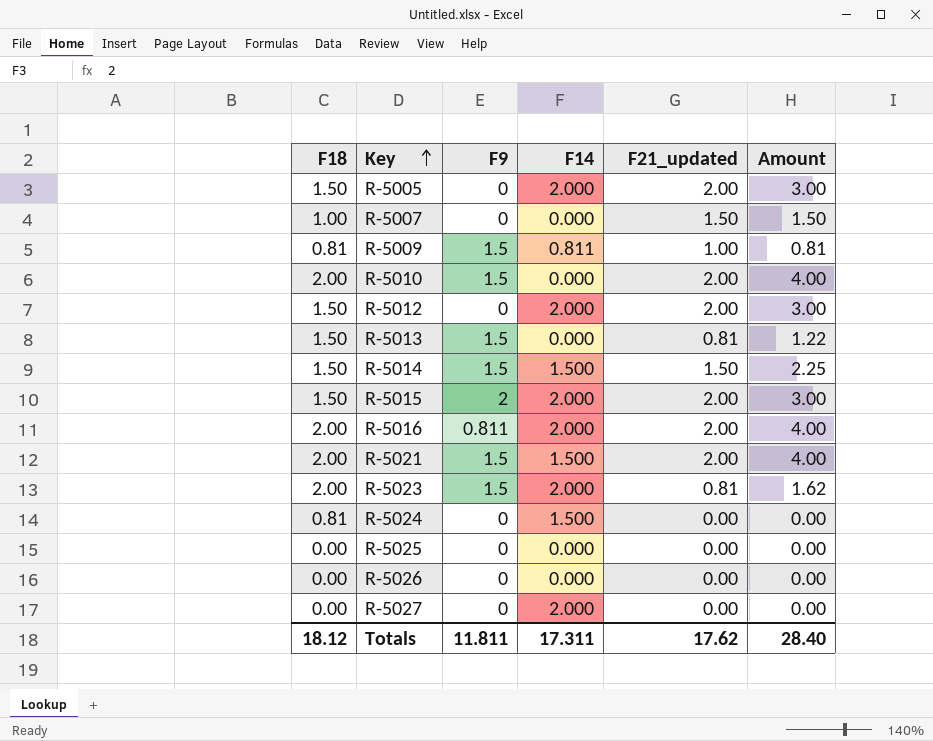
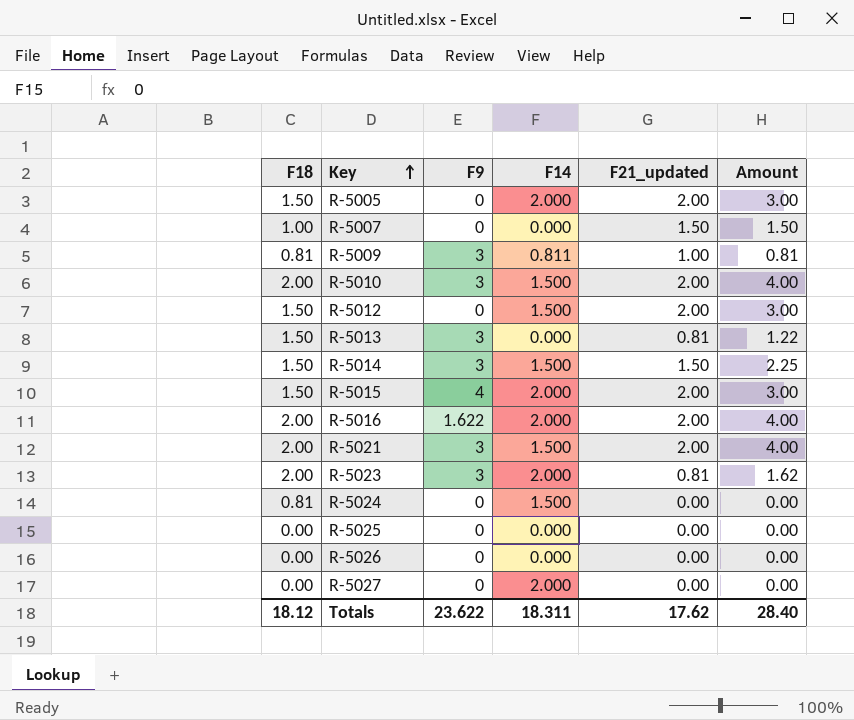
R-5009 | F9: 1.5 -> 3
R-5010 | F9: 1.5 -> 3
R-5010 | F14: 0.000 -> 1.500
R-5012 | F14: 2.000 -> 1.500
R-5013 | F9: 1.5 -> 3
R-5014 | F9: 1.5 -> 3
R-5015 | F9: 2 -> 4
R-5016 | F9: 0.811 -> 1.622
R-5021 | F9: 1.5 -> 3
R-5023 | F9: 1.5 -> 3
Totals | F9: 11.811 -> 23.622
Totals | F14: 17.311 -> 18.311

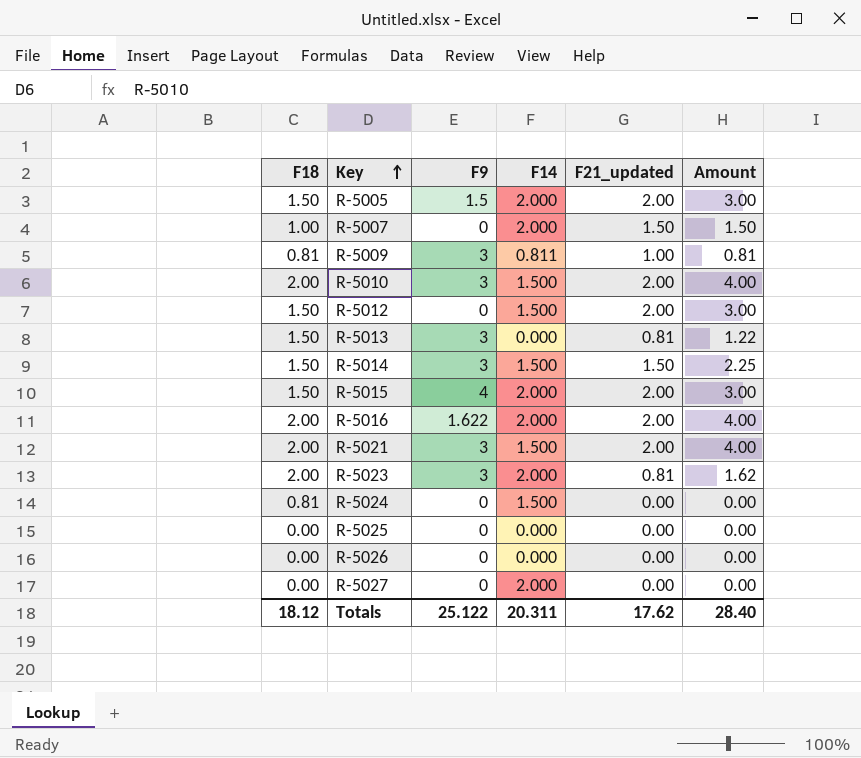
R-5005 | F9: 0 -> 1.5
R-5007 | F14: 0.000 -> 2.000
Totals | F9: 23.622 -> 25.122
Totals | F14: 18.311 -> 20.311

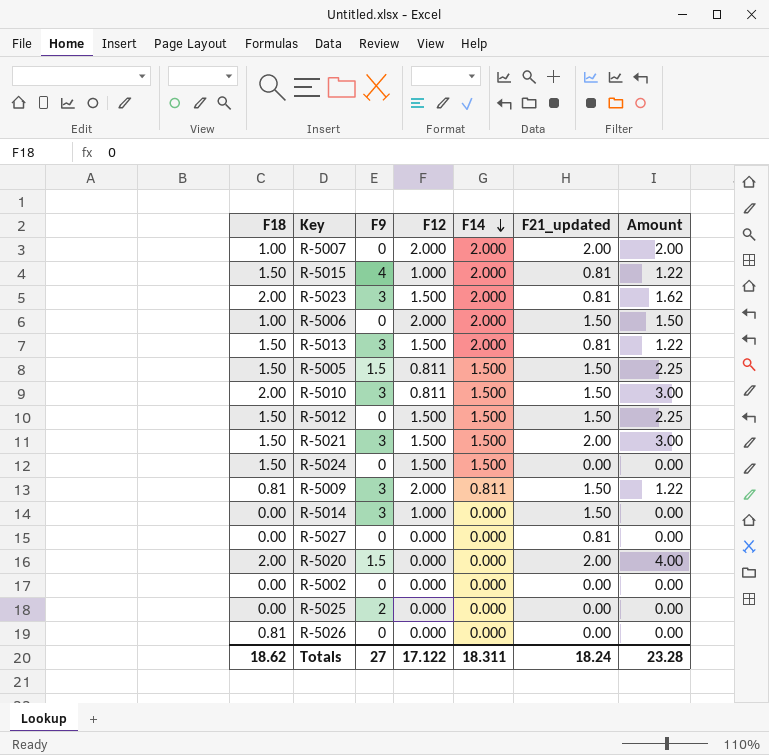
row order: Key ascending -> F14 descending
column F12 | position: none -> 4
row R-5016: 2.00 | 1.622 | 2.000 | 2.00 | 4.00 -> none
R-5007 | F21_updated: 1.50 -> 2.00
R-5007 | Amount: 1.50 -> 2.00
R-5015 | F21_updated: 2.00 -> 0.81
R-5015 | Amount: 3.00 -> 1.22
row R-5006: none -> 1.00 | 0 | 2.000 | 2.000 | 1.50 | 1.50
R-5013 | F14: 0.000 -> 2.000
R-5005 | F14: 2.000 -> 1.500
R-5005 | F21_updated: 2.00 -> 1.50
R-5005 | Amount: 3.00 -> 2.25
R-5010 | F21_updated: 2.00 -> 1.50
R-5010 | Amount: 4.00 -> 3.00
R-5012 | F21_updated: 2.00 -> 1.50
R-5012 | Amount: 3.00 -> 2.25
R-5021 | F18: 2.00 -> 1.50
R-5021 | Amount: 4.00 -> 3.00
R-5024 | F18: 0.81 -> 1.50
R-5009 | F21_updated: 1.00 -> 1.50
R-5009 | Amount: 0.81 -> 1.22
R-5014 | F18: 1.50 -> 0.00
R-5014 | F14: 1.500 -> 0.000
R-5014 | Amount: 2.25 -> 0.00
R-5027 | F14: 2.000 -> 0.000
R-5027 | F21_updated: 0.00 -> 0.81
row R-5020: none -> 2.00 | 1.5 | 0.000 | 0.000 | 2.00 | 4.00
row R-5002: none -> 0.00 | 0 | 0.000 | 0.000 | 0.00 | 0.00
R-5025 | F9: 0 -> 2
R-5026 | F18: 0.00 -> 0.81
Totals | F18: 18.12 -> 18.62
Totals | F9: 25.122 -> 27
Totals | F14: 20.311 -> 18.311
Totals | F21_updated: 17.62 -> 18.24
Totals | Amount: 28.40 -> 23.28

